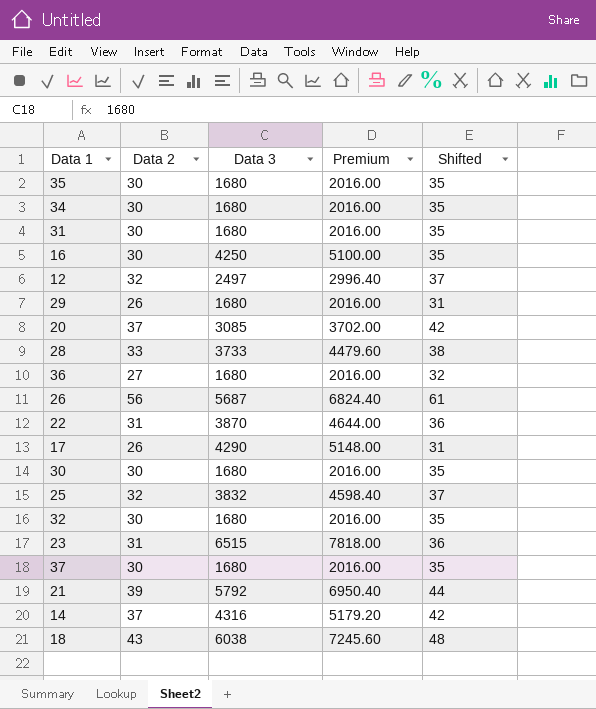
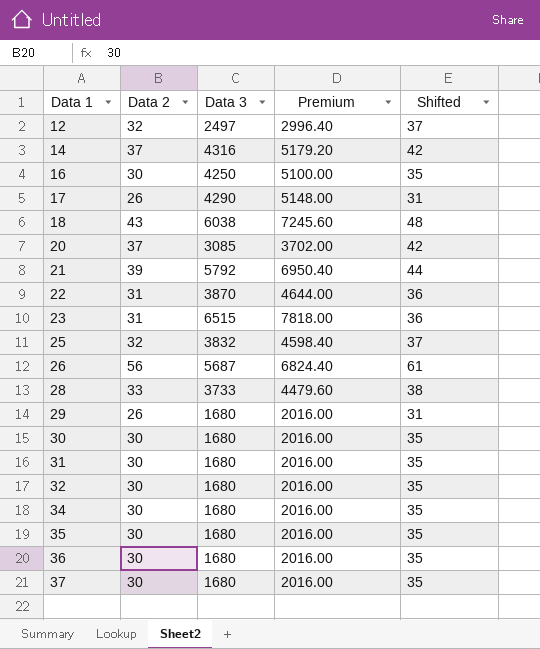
row order: none -> Data 1 ascending
36 | Data 2: 27 -> 30
36 | Shifted: 32 -> 35

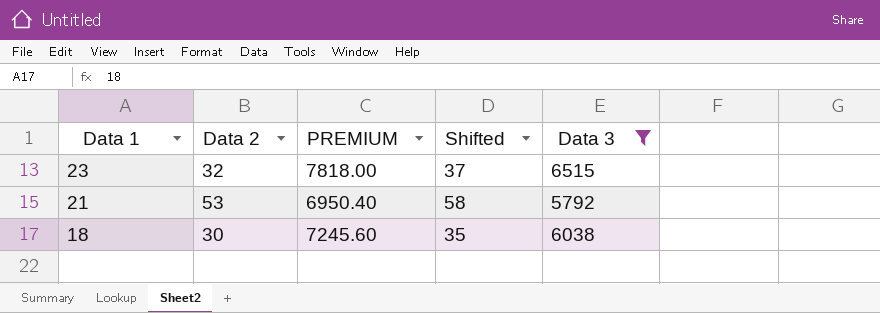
filter: none -> Data 3 >= 5792
row order: Data 1 ascending -> Data 1 descending
column name: Premium -> PREMIUM
column Data 3 | position: 3 -> 5
23 | Data 2: 31 -> 32
23 | Shifted: 36 -> 37
21 | Data 2: 39 -> 53
21 | Shifted: 44 -> 58
18 | Data 2: 43 -> 30
18 | Shifted: 48 -> 35

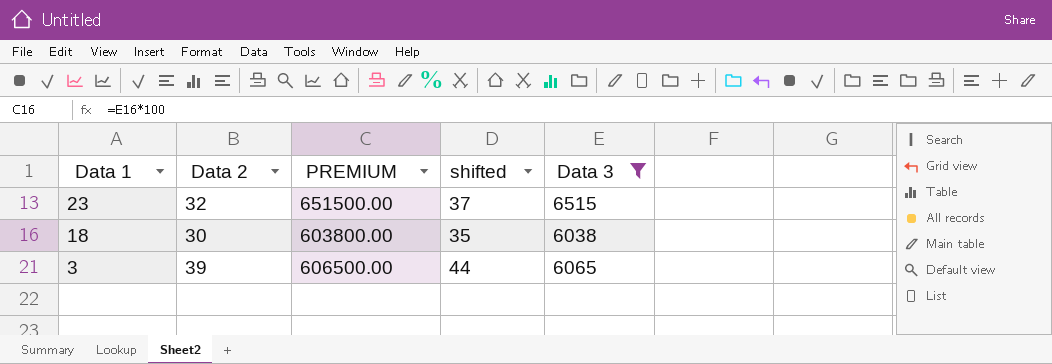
column PREMIUM | formula: [Data 3] * 1.2 -> [Data 3] * 100
column name: Shifted -> shifted
row 21: 53 | 6950.40 | 58 | 5792 -> none
row 3: none -> 39 | 606500.00 | 44 | 6065

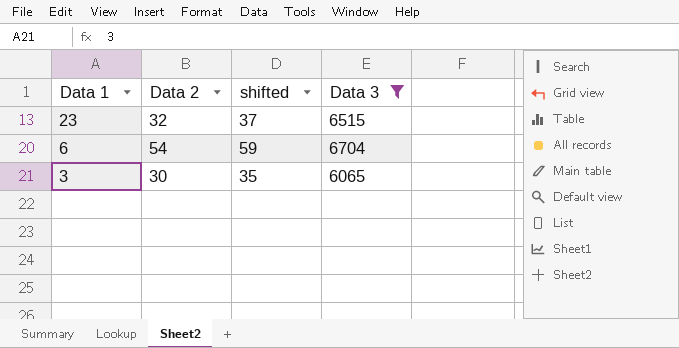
column PREMIUM | formula: [Data 3] * 100 -> none
row 18: 30 | 603800.00 | 35 | 6038 -> none
row 6: none -> 54 | 59 | 6704
3 | Data 2: 39 -> 30
3 | shifted: 44 -> 35

